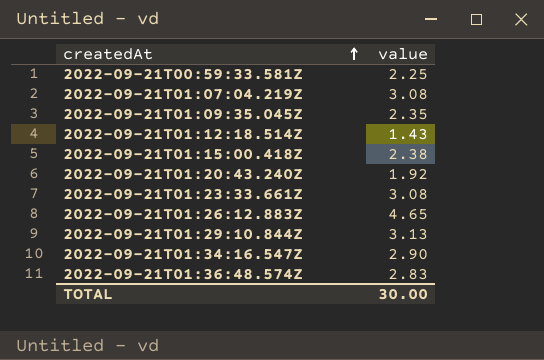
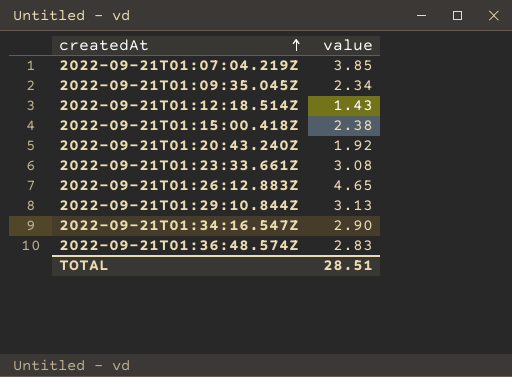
row 2022-09-21T00:59:33.581Z: 2.25 -> none
2022-09-21T01:07:04.219Z | value: 3.08 -> 3.85
2022-09-21T01:09:35.045Z | value: 2.35 -> 2.34
TOTAL | value: 30.00 -> 28.51

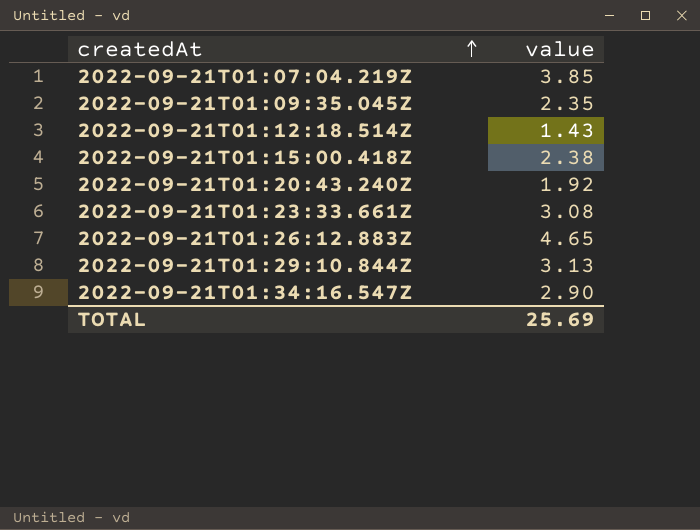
row 2022-09-21T01:36:48.574Z: 2.83 -> none
2022-09-21T01:09:35.045Z | value: 2.34 -> 2.35
TOTAL | value: 28.51 -> 25.69

